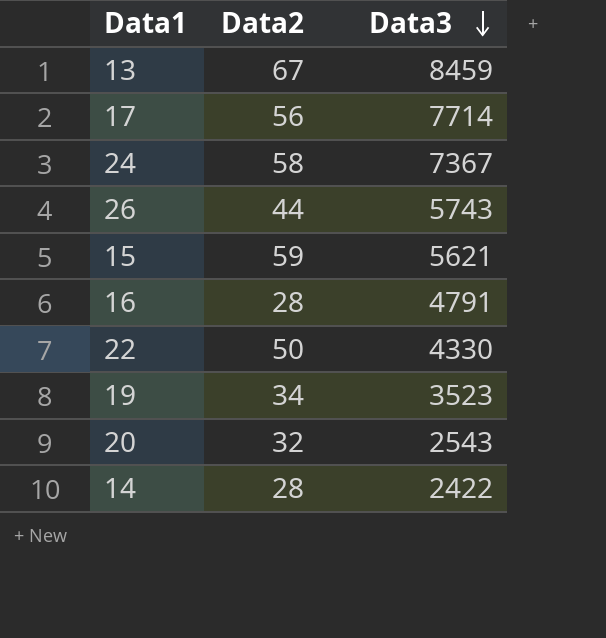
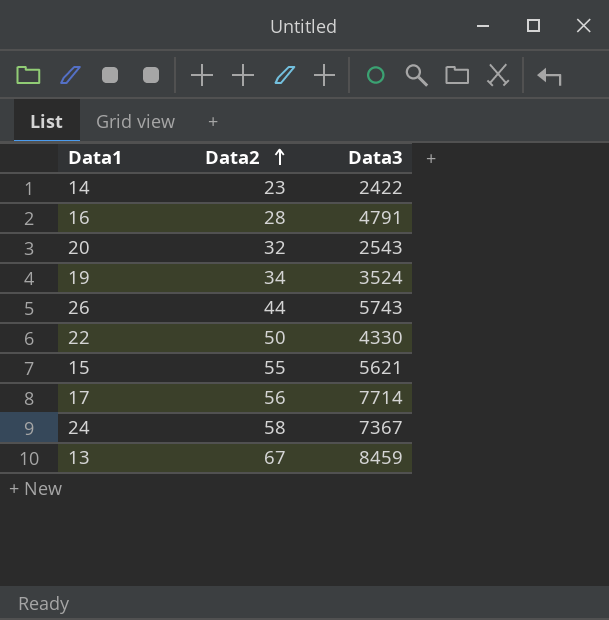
row order: Data3 descending -> Data2 ascending
14 | Data2: 28 -> 23
19 | Data3: 3523 -> 3524
15 | Data2: 59 -> 55

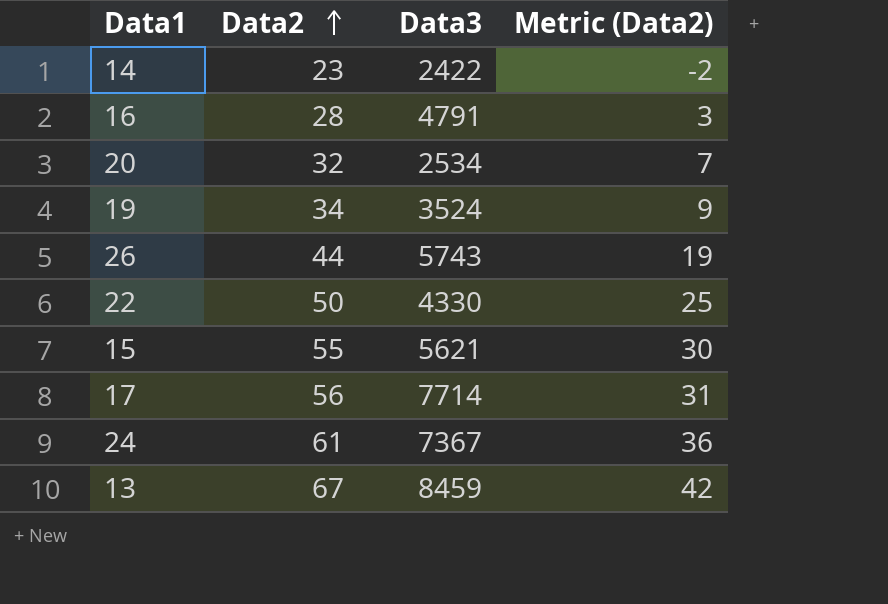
column Metric (Data2) | formula: none -> [Data2] - 25
20 | Data3: 2543 -> 2534
24 | Data2: 58 -> 61

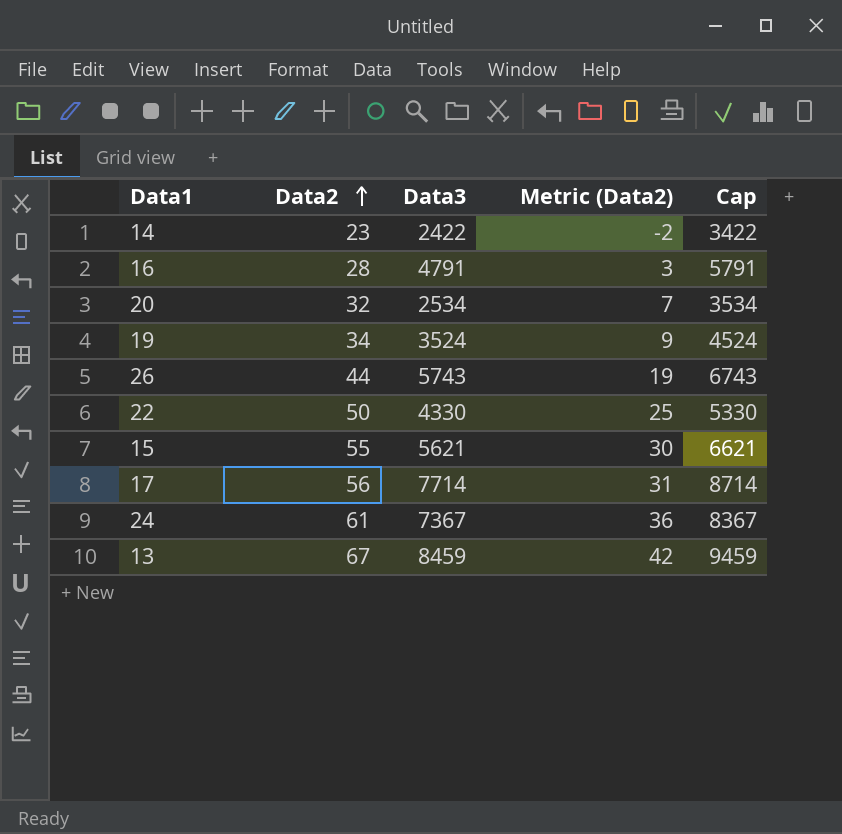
column Cap | formula: none -> [Data3] + 1000

